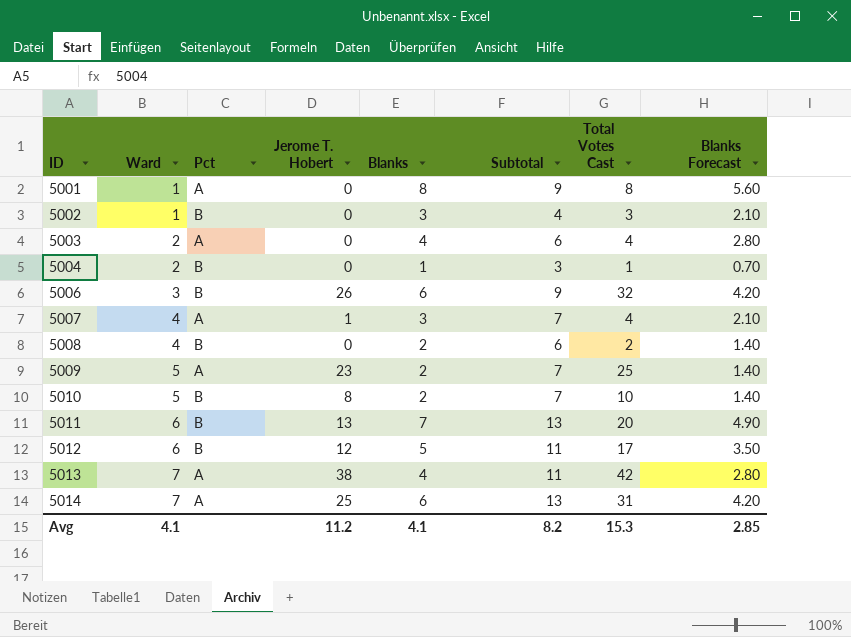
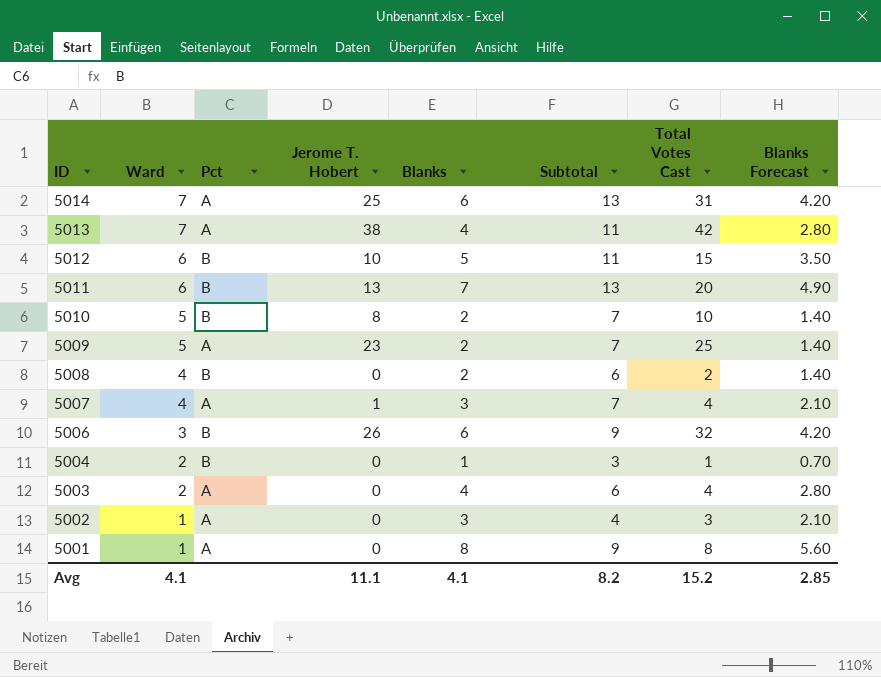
row order: ID ascending -> ID descending
5012 | Jerome T. Hobert: 12 -> 10
5012 | Total Votes Cast: 17 -> 15
5002 | Pct: B -> A
Avg | Jerome T. Hobert: 11.2 -> 11.1
Avg | Total Votes Cast: 15.3 -> 15.2

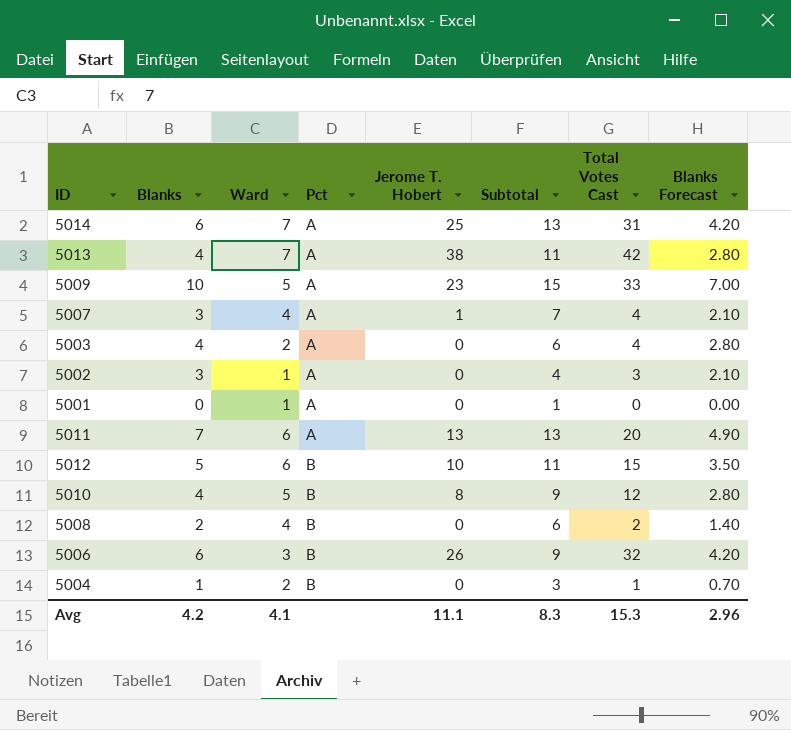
row order: ID descending -> Pct ascending
column Blanks | position: 5 -> 2
5009 | Blanks: 2 -> 10
5009 | Subtotal: 7 -> 15
5009 | Total Votes Cast: 25 -> 33
5009 | Blanks Forecast: 1.40 -> 7.00
5001 | Blanks: 8 -> 0
5001 | Subtotal: 9 -> 1
5001 | Total Votes Cast: 8 -> 0
5001 | Blanks Forecast: 5.60 -> 0.00
5011 | Pct: B -> A
5010 | Blanks: 2 -> 4
5010 | Subtotal: 7 -> 9
5010 | Total Votes Cast: 10 -> 12
5010 | Blanks Forecast: 1.40 -> 2.80
Avg | Blanks: 4.1 -> 4.2
Avg | Subtotal: 8.2 -> 8.3
Avg | Total Votes Cast: 15.2 -> 15.3
Avg | Blanks Forecast: 2.85 -> 2.96

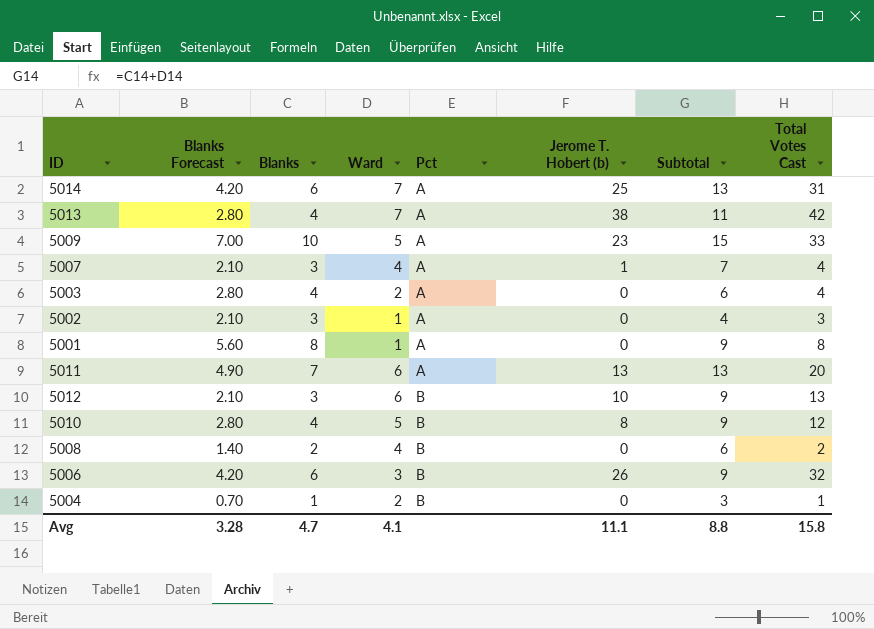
column Blanks Forecast | position: 8 -> 2
column name: Jerome T. Hobert -> Jerome T. Hobert (b)
5001 | Blanks Forecast: 0.00 -> 5.60
5001 | Blanks: 0 -> 8
5001 | Subtotal: 1 -> 9
5001 | Total Votes Cast: 0 -> 8
5012 | Blanks Forecast: 3.50 -> 2.10
5012 | Blanks: 5 -> 3
5012 | Subtotal: 11 -> 9
5012 | Total Votes Cast: 15 -> 13
Avg | Blanks Forecast: 2.96 -> 3.28
Avg | Blanks: 4.2 -> 4.7
Avg | Subtotal: 8.3 -> 8.8
Avg | Total Votes Cast: 15.3 -> 15.8

